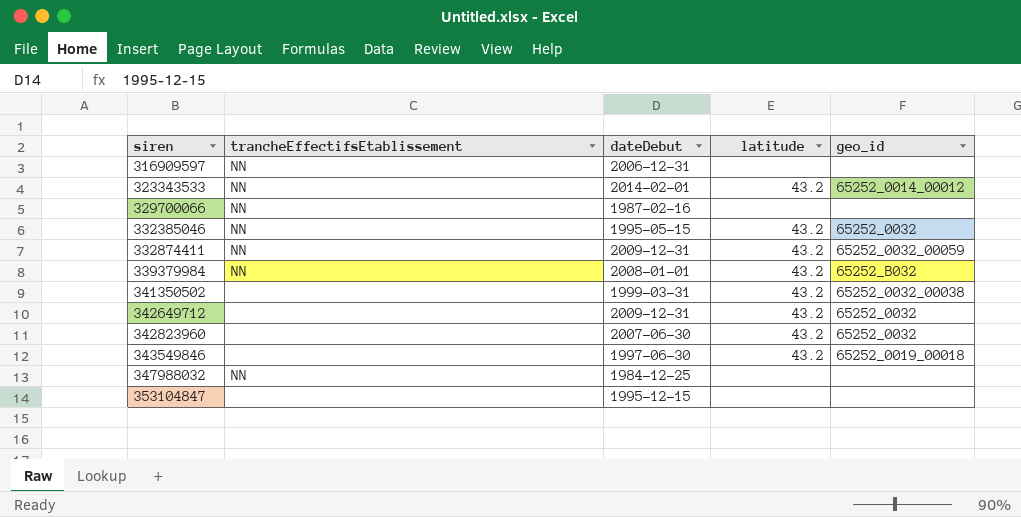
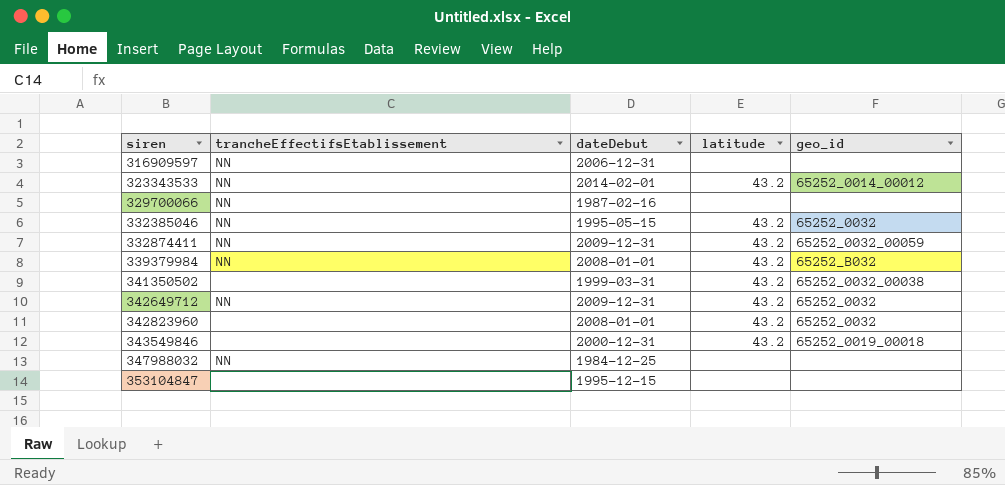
342649712 | trancheEffectifsEtablissement: none -> NN
342823960 | dateDebut: 2007-06-30 -> 2008-01-01
343549846 | dateDebut: 1997-06-30 -> 2000-12-31

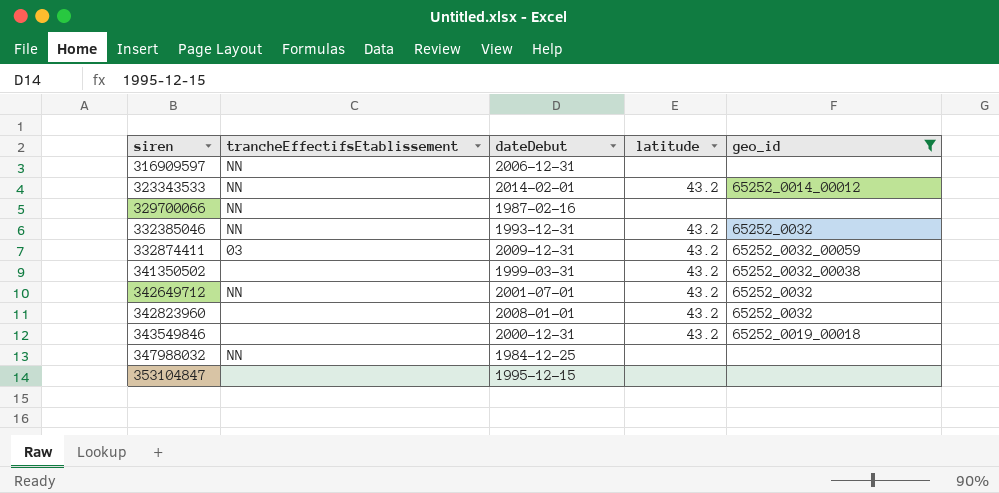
filter: none -> geo_id != 65252_B032
332385046 | dateDebut: 1995-05-15 -> 1993-12-31
332874411 | trancheEffectifsEtablissement: NN -> 03
342649712 | dateDebut: 2009-12-31 -> 2001-07-01

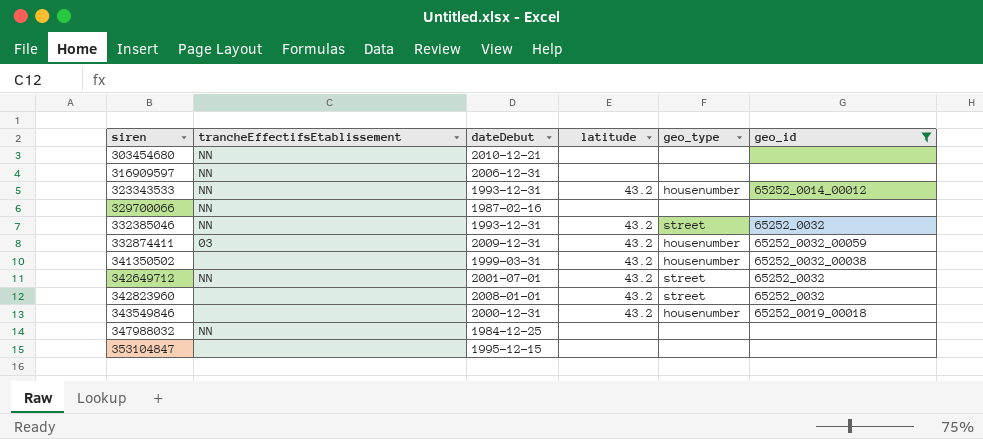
column geo_type | position: none -> 5
row 303454680: none -> NN | 2010-12-21 | none | none | none
323343533 | dateDebut: 2014-02-01 -> 1993-12-31

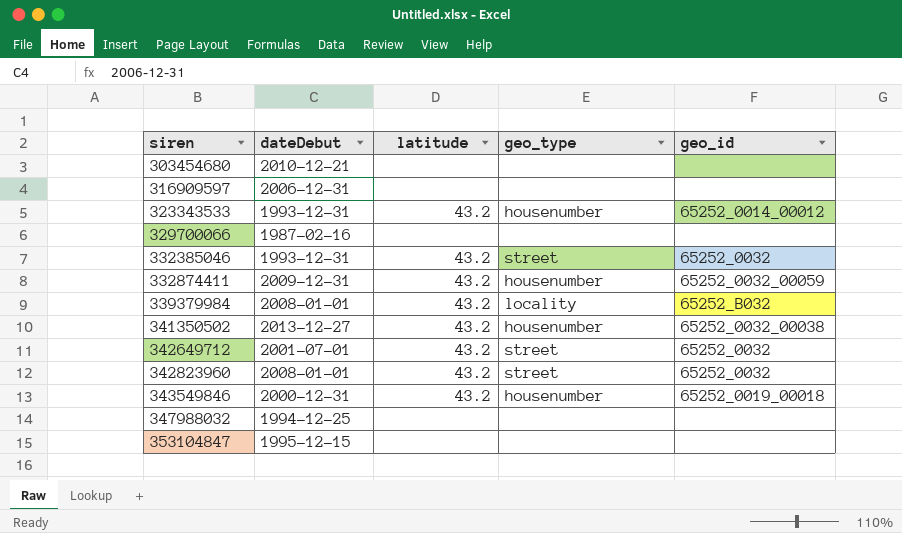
filter: geo_id != 65252_B032 -> none
column trancheEffectifsEtablissement | position: 2 -> none
341350502 | dateDebut: 1999-03-31 -> 2013-12-27
347988032 | dateDebut: 1984-12-25 -> 1994-12-25

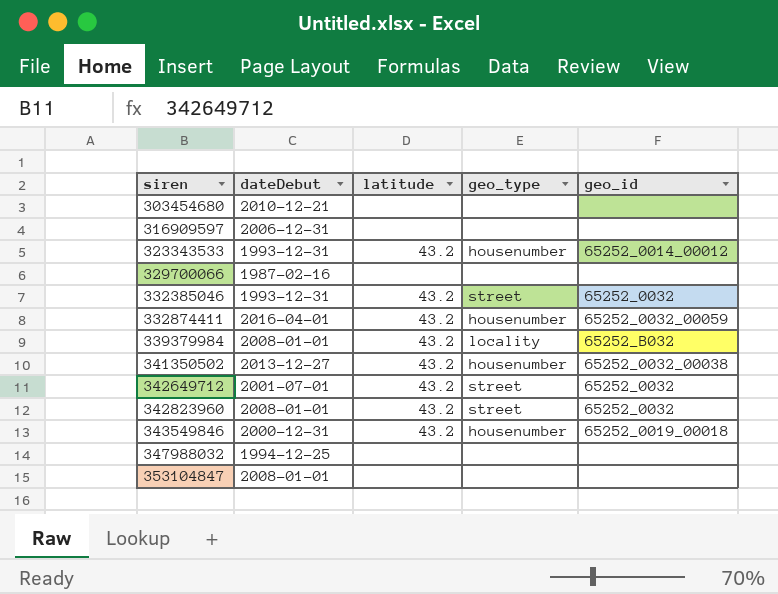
332874411 | dateDebut: 2009-12-31 -> 2016-04-01
353104847 | dateDebut: 1995-12-15 -> 2008-01-01

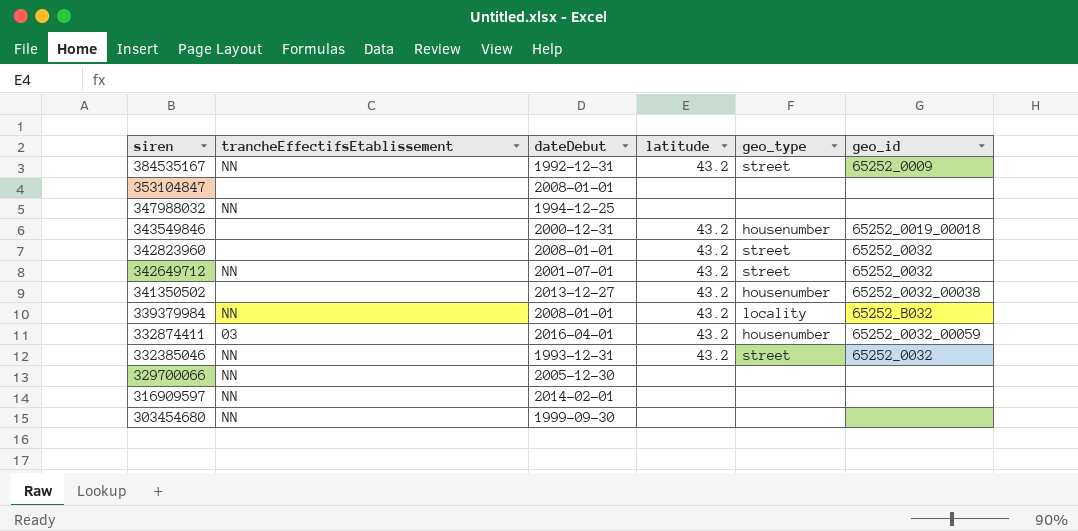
row order: siren ascending -> siren descending
column trancheEffectifsEtablissement | position: none -> 2
row 323343533: 1993-12-31 | 43.2 | housenumber | 65252_0014_00012 -> none
row 384535167: none -> NN | 1992-12-31 | 43.2 | street | 65252_0009
329700066 | dateDebut: 1987-02-16 -> 2005-12-30
316909597 | dateDebut: 2006-12-31 -> 2014-02-01
303454680 | dateDebut: 2010-12-21 -> 1999-09-30

